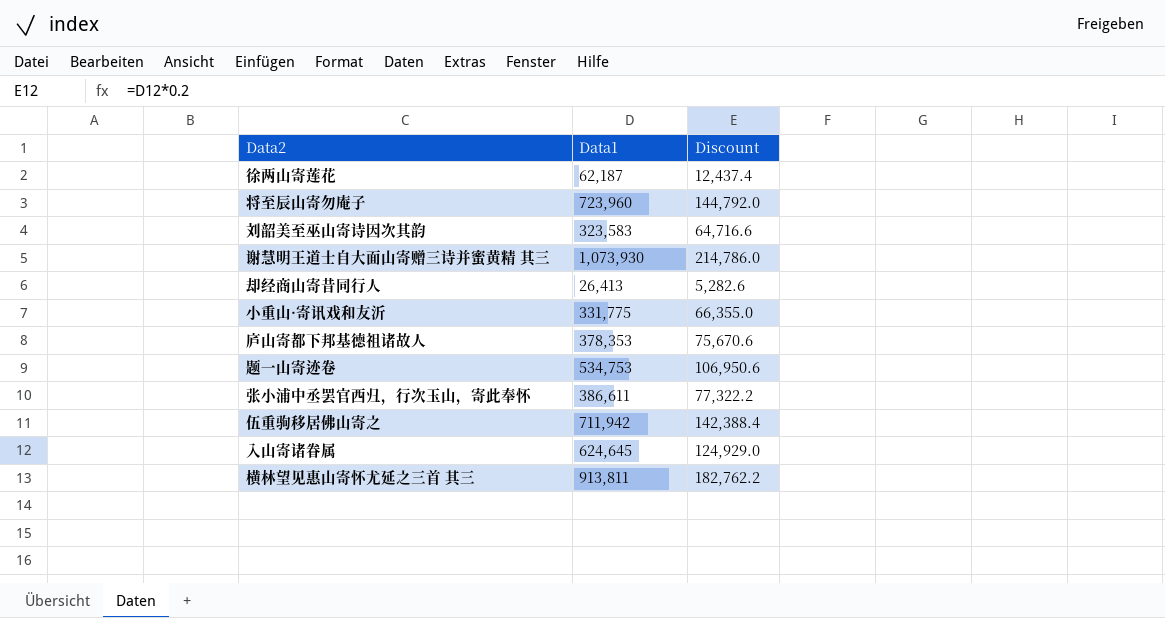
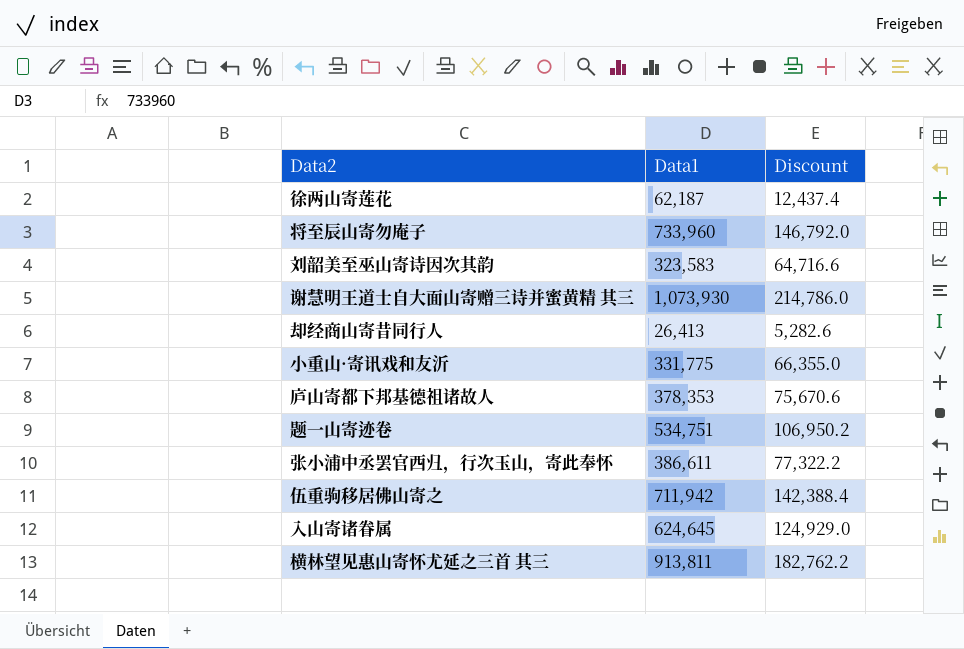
将至辰山寄勿庵子 | Data1: 723,960 -> 733,960
将至辰山寄勿庵子 | Discount: 144,792.0 -> 146,792.0
题一山寄迹卷 | Data1: 534,753 -> 534,751
题一山寄迹卷 | Discount: 106,950.6 -> 106,950.2

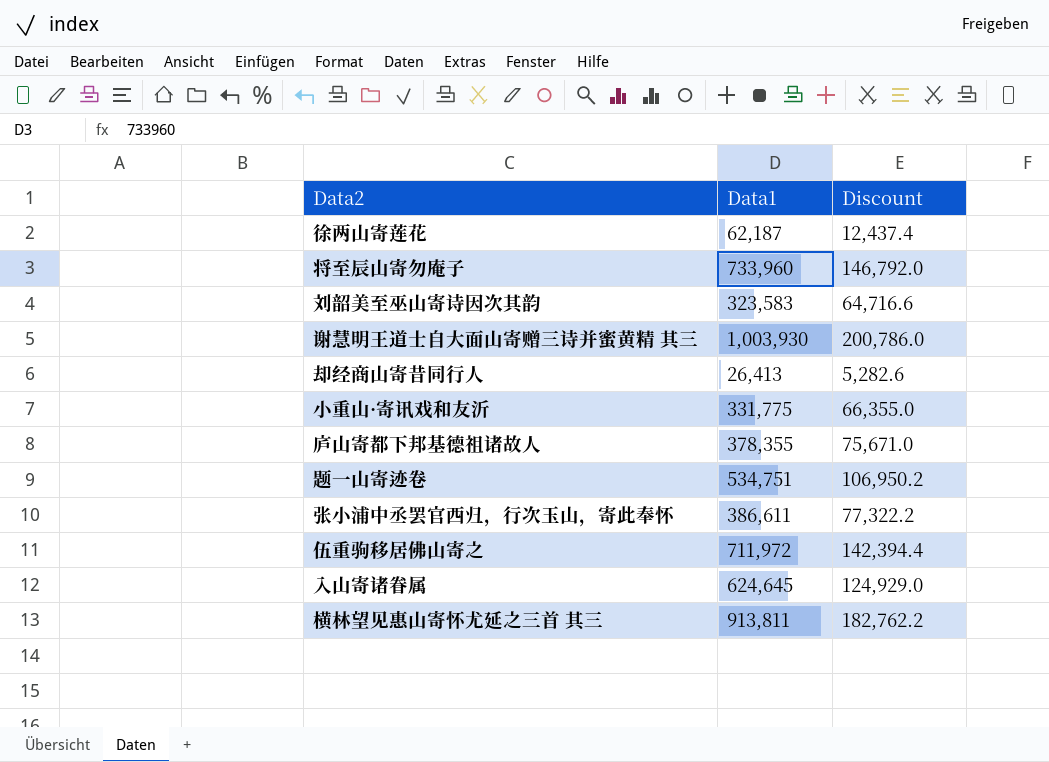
谢慧明王道士自大面山寄赠三诗并蜜黄精 其三 | Data1: 1,073,930 -> 1,003,930
谢慧明王道士自大面山寄赠三诗并蜜黄精 其三 | Discount: 214,786.0 -> 200,786.0
庐山寄都下邦基德祖诸故人 | Data1: 378,353 -> 378,355
庐山寄都下邦基德祖诸故人 | Discount: 75,670.6 -> 75,671.0
伍重驹移居佛山寄之 | Data1: 711,942 -> 711,972
伍重驹移居佛山寄之 | Discount: 142,388.4 -> 142,394.4

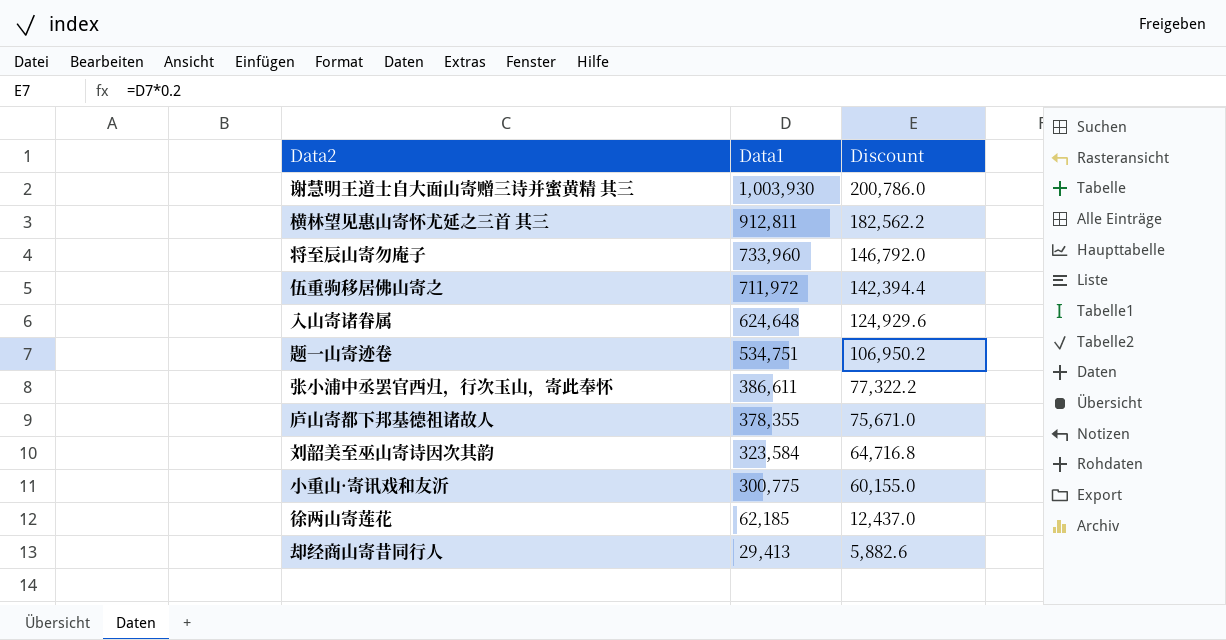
row order: none -> Data1 descending
横林望见惠山寄怀尤延之三首 其三 | Data1: 913,811 -> 912,811
横林望见惠山寄怀尤延之三首 其三 | Discount: 182,762.2 -> 182,562.2
入山寄诸眷属 | Data1: 624,645 -> 624,648
入山寄诸眷属 | Discount: 124,929.0 -> 124,929.6
刘韶美至巫山寄诗因次其韵 | Data1: 323,583 -> 323,584
刘韶美至巫山寄诗因次其韵 | Discount: 64,716.6 -> 64,716.8
小重山·寄讯戏和友沂 | Data1: 331,775 -> 300,775
小重山·寄讯戏和友沂 | Discount: 66,355.0 -> 60,155.0
徐两山寄莲花 | Data1: 62,187 -> 62,185
徐两山寄莲花 | Discount: 12,437.4 -> 12,437.0
却经商山寄昔同行人 | Data1: 26,413 -> 29,413
却经商山寄昔同行人 | Discount: 5,282.6 -> 5,882.6

